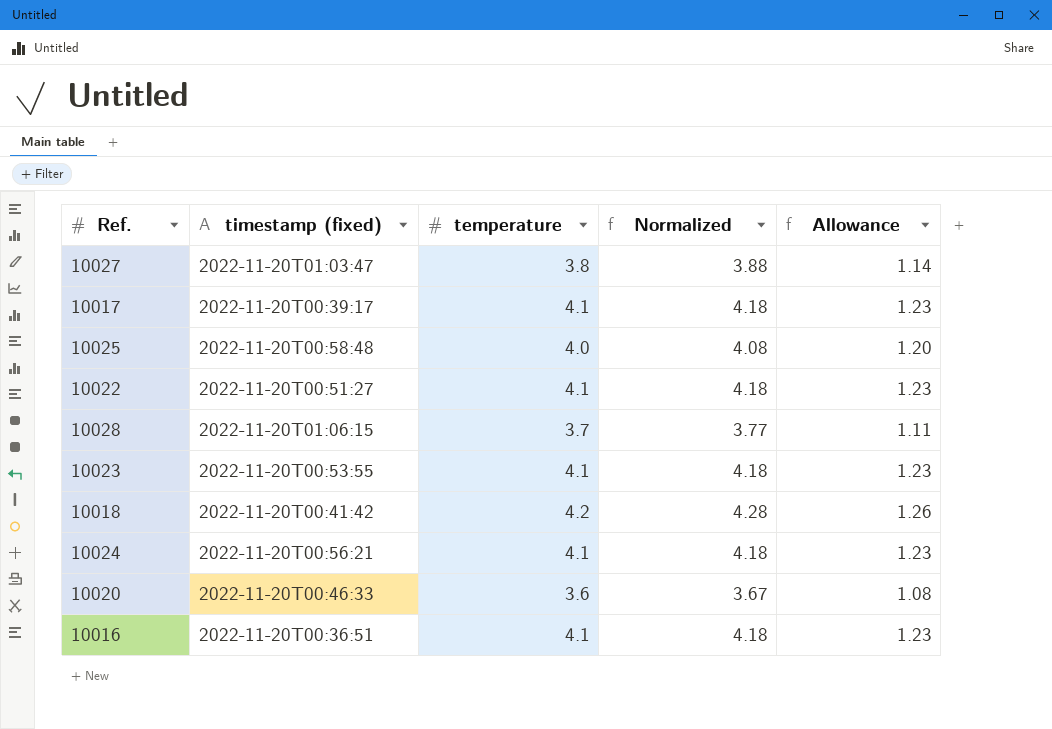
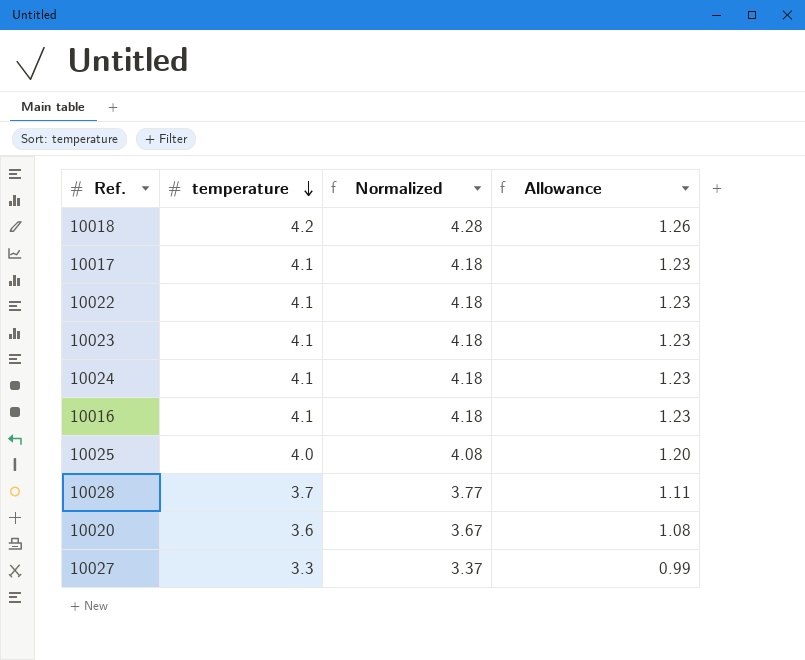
row order: none -> temperature descending
column timestamp (fixed) | position: 2 -> none
10027 | temperature: 3.8 -> 3.3
10027 | Normalized: 3.88 -> 3.37
10027 | Allowance: 1.14 -> 0.99

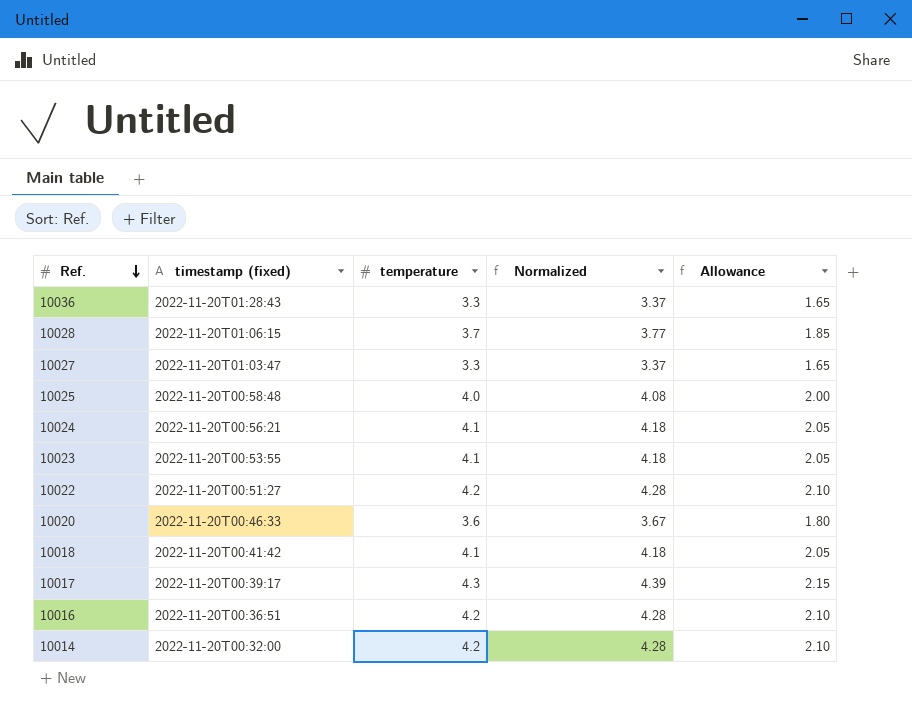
row order: temperature descending -> Ref. descending
column timestamp (fixed) | position: none -> 2
column Allowance | formula: [temperature] * 0.3 -> [temperature] * 0.5
row 10036: none -> 2022-11-20T01:28:43 | 3.3 | 3.37 | 1.65
10022 | temperature: 4.1 -> 4.2
10022 | Normalized: 4.18 -> 4.28
10018 | temperature: 4.2 -> 4.1
10018 | Normalized: 4.28 -> 4.18
10017 | temperature: 4.1 -> 4.3
10017 | Normalized: 4.18 -> 4.39
10016 | temperature: 4.1 -> 4.2
10016 | Normalized: 4.18 -> 4.28
row 10014: none -> 2022-11-20T00:32:00 | 4.2 | 4.28 | 2.10

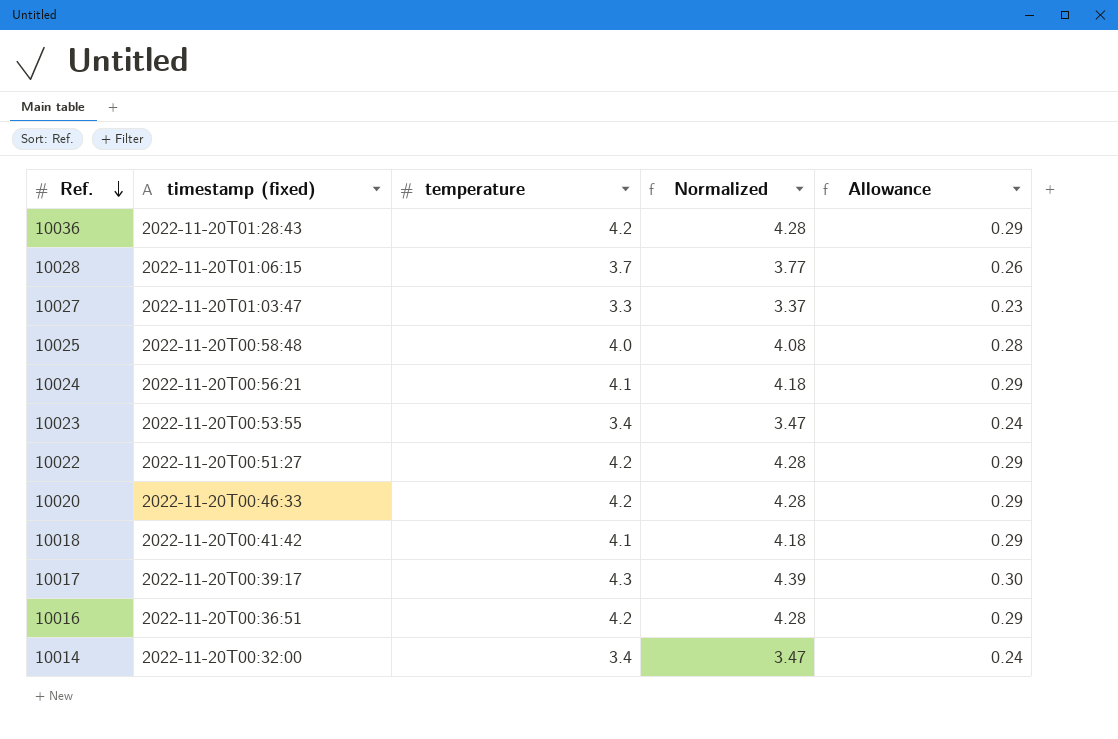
column Allowance | formula: [temperature] * 0.5 -> [temperature] * 0.07
10036 | temperature: 3.3 -> 4.2
10036 | Normalized: 3.37 -> 4.28
10023 | temperature: 4.1 -> 3.4
10023 | Normalized: 4.18 -> 3.47
10020 | temperature: 3.6 -> 4.2
10020 | Normalized: 3.67 -> 4.28
10014 | temperature: 4.2 -> 3.4
10014 | Normalized: 4.28 -> 3.47

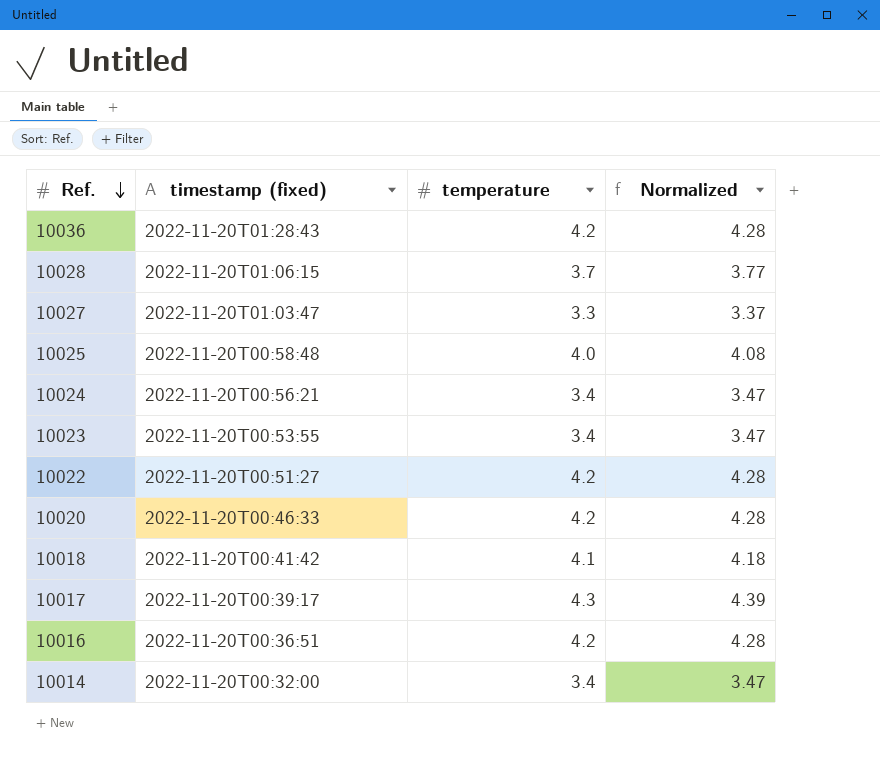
column Allowance | formula: [temperature] * 0.07 -> none
10024 | temperature: 4.1 -> 3.4
10024 | Normalized: 4.18 -> 3.47

